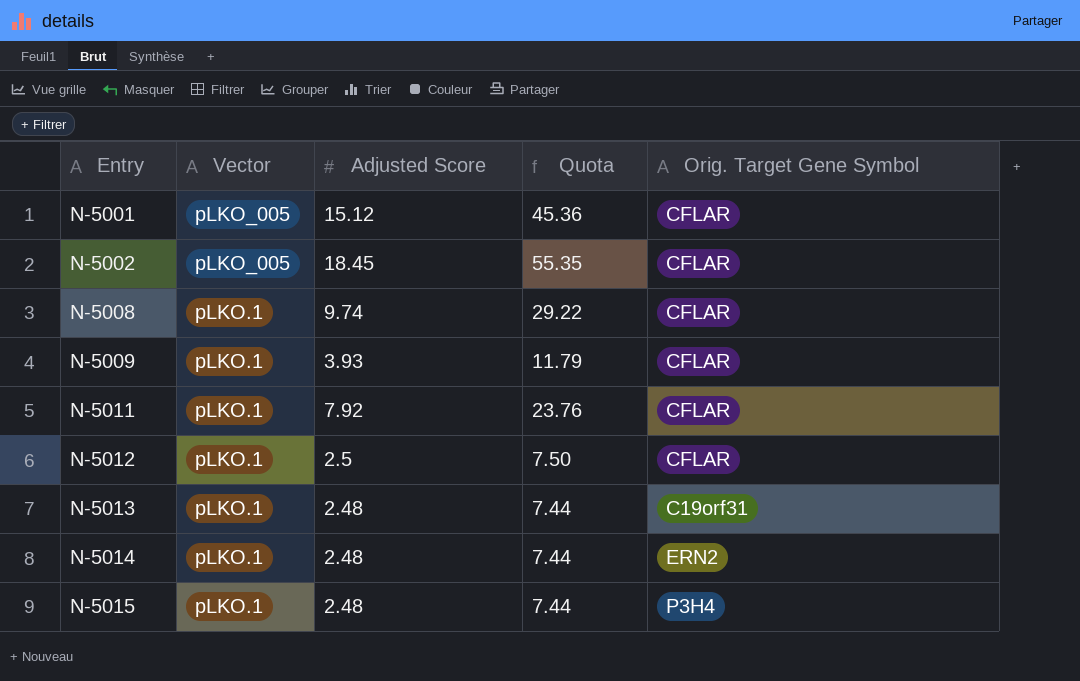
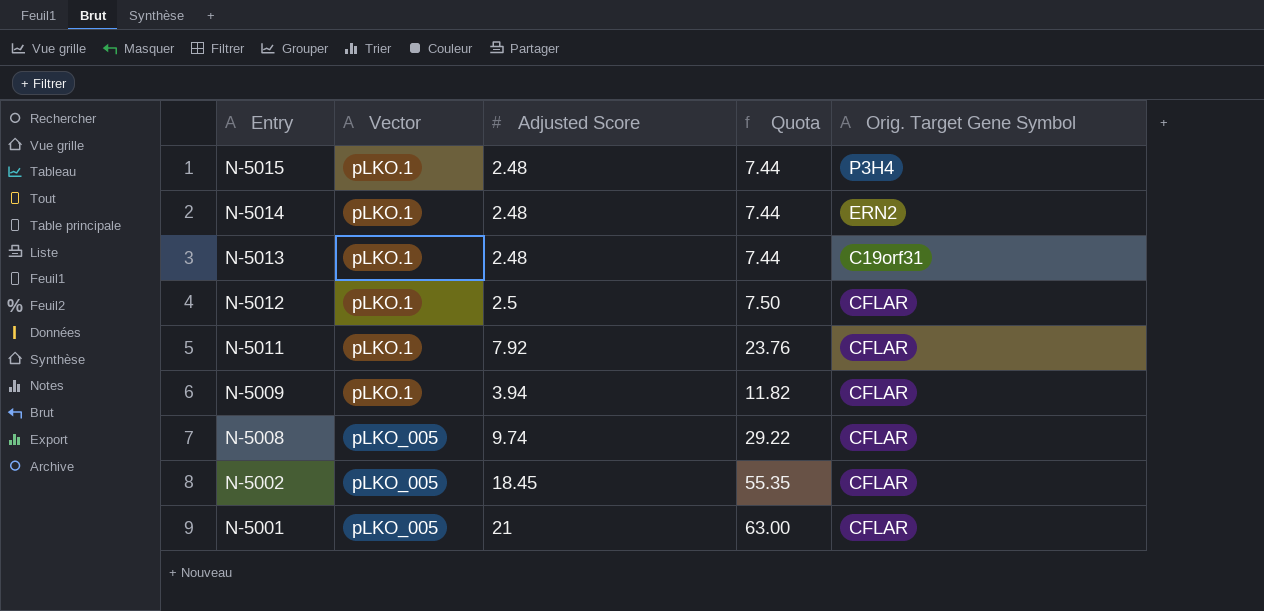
row order: Entry ascending -> Entry descending
N-5009 | Adjusted Score: 3.93 -> 3.94
N-5009 | Quota: 11.79 -> 11.82
N-5008 | Vector: pLKO.1 -> pLKO_005
N-5001 | Adjusted Score: 15.12 -> 21
N-5001 | Quota: 45.36 -> 63.00

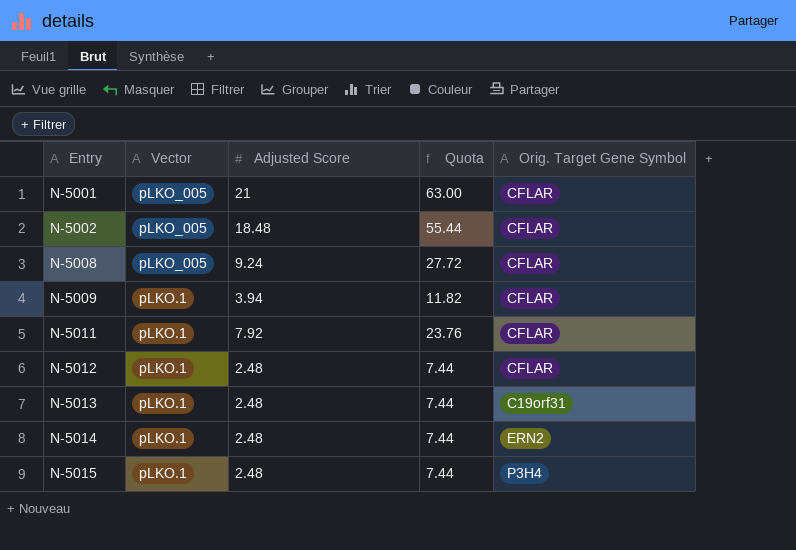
row order: Entry descending -> Entry ascending
N-5002 | Adjusted Score: 18.45 -> 18.48
N-5002 | Quota: 55.35 -> 55.44
N-5008 | Adjusted Score: 9.74 -> 9.24
N-5008 | Quota: 29.22 -> 27.72
N-5012 | Adjusted Score: 2.5 -> 2.48
N-5012 | Quota: 7.50 -> 7.44

